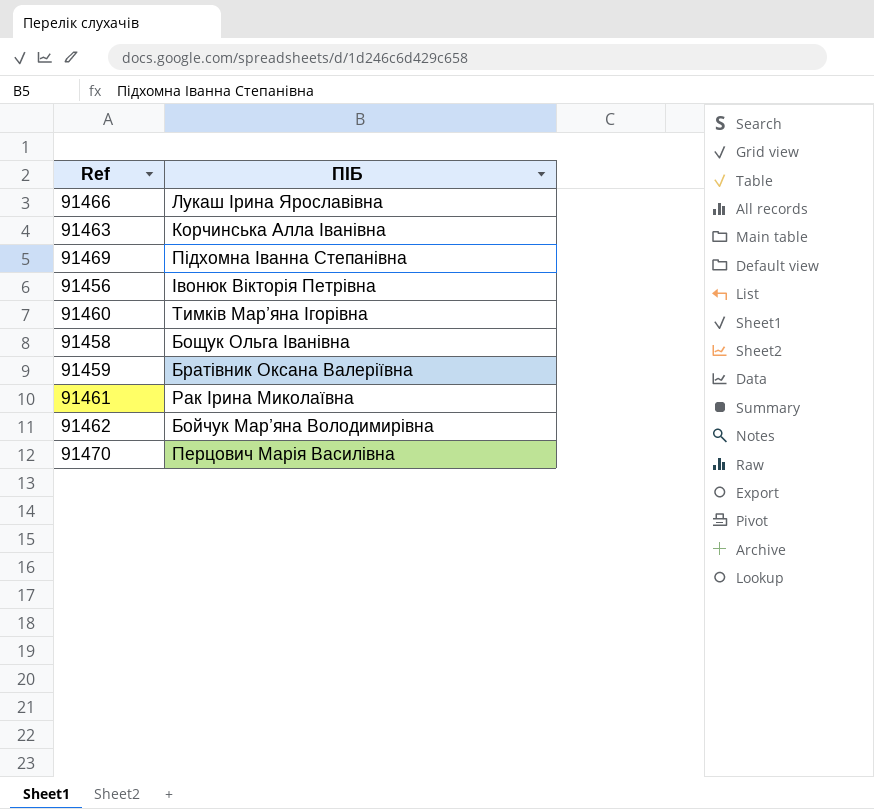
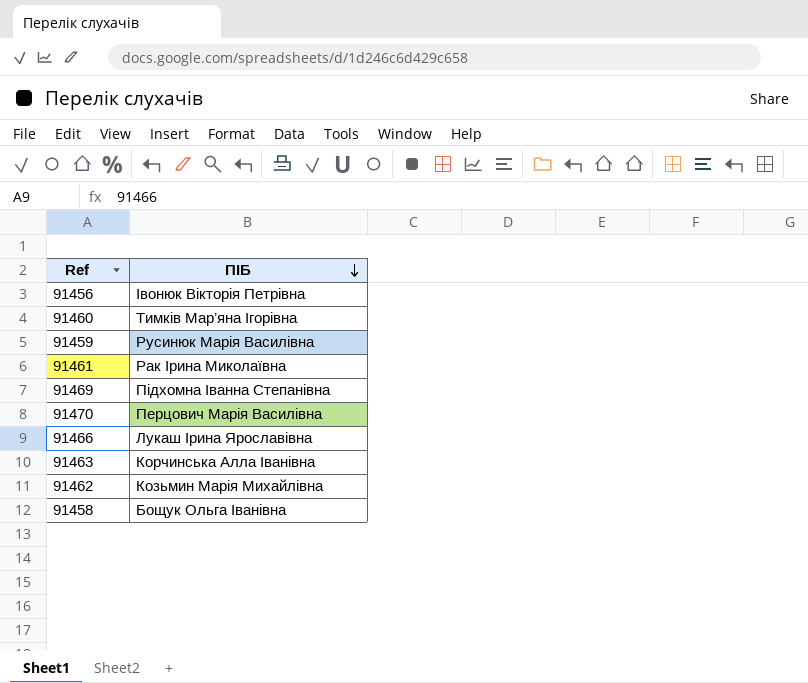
row order: none -> ПІБ descending
91459 | ПІБ: Братівник Оксана Валеріївна -> Русинюк Марія Василівна
91462 | ПІБ: Бойчук Мар’яна Володимирівна -> Козьмин Марія Михайлівна

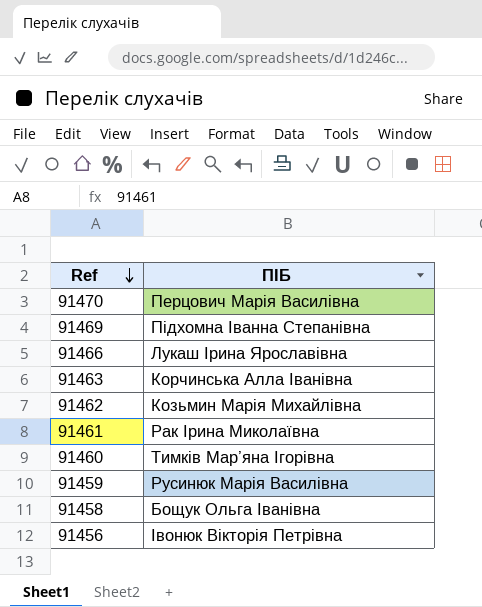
row order: ПІБ descending -> Ref descending

